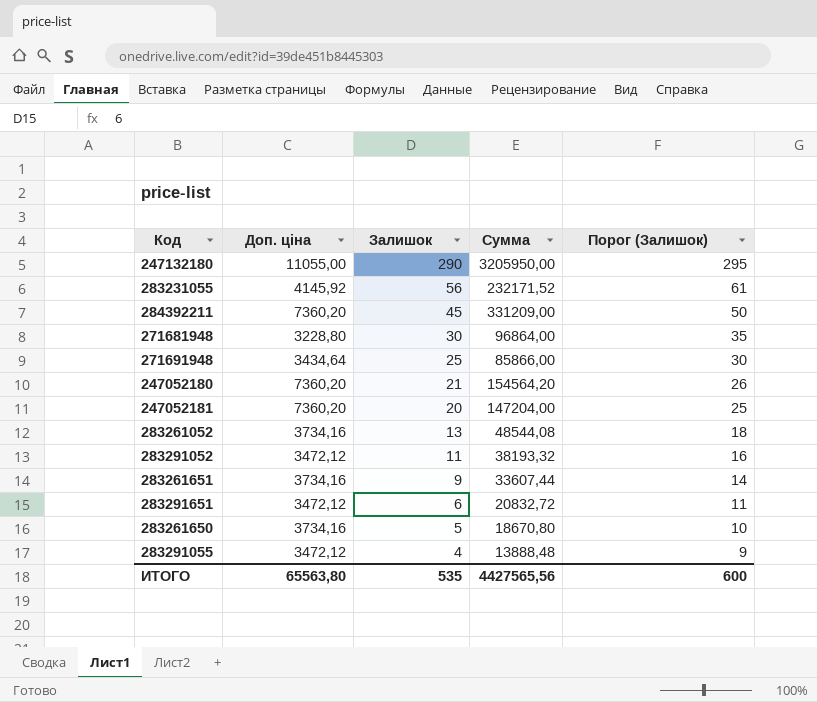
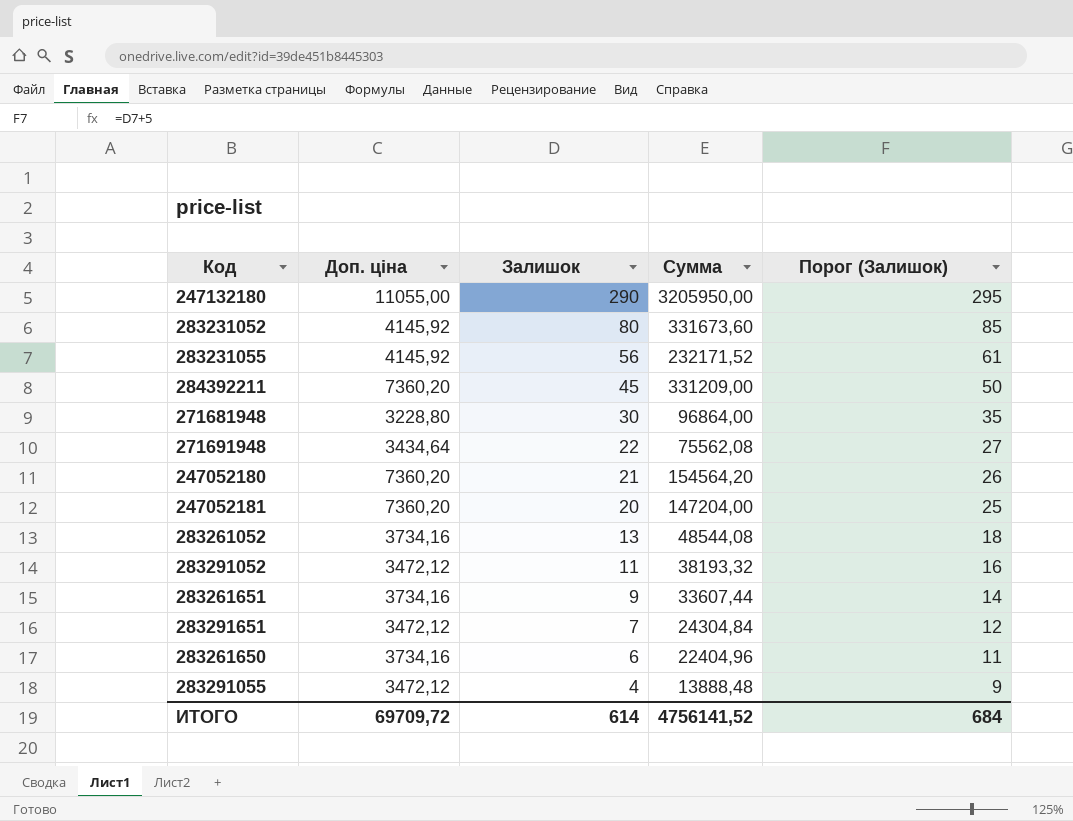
row 283231052: none -> 4145,92 | 80 | 331673,60 | 85
271691948 | Залишок: 25 -> 22
271691948 | Сумма: 85866,00 -> 75562,08
271691948 | Порог (Залишок): 30 -> 27
283291651 | Залишок: 6 -> 7
283291651 | Сумма: 20832,72 -> 24304,84
283291651 | Порог (Залишок): 11 -> 12
283261650 | Залишок: 5 -> 6
283261650 | Сумма: 18670,80 -> 22404,96
283261650 | Порог (Залишок): 10 -> 11
ИТОГО | Доп. ціна: 65563,80 -> 69709,72
ИТОГО | Залишок: 535 -> 614
ИТОГО | Сумма: 4427565,56 -> 4756141,52
ИТОГО | Порог (Залишок): 600 -> 684

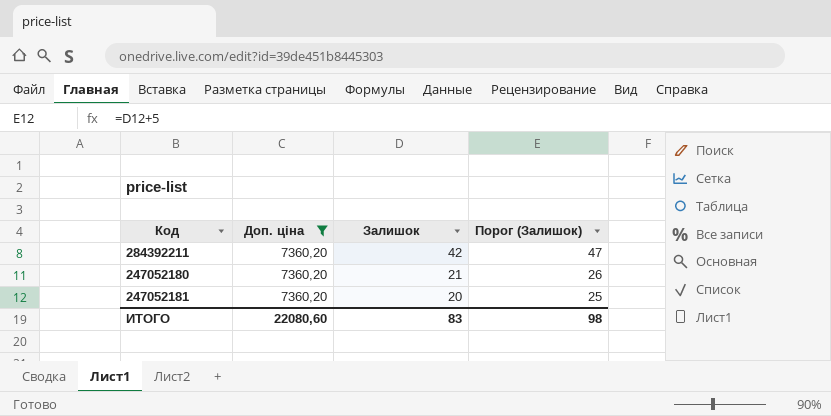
filter: none -> Доп. ціна = 7360,20
column Сумма | formula: [Доп. ціна] * [Залишок] -> none
284392211 | Залишок: 45 -> 42
284392211 | Порог (Залишок): 50 -> 47
ИТОГО | Доп. ціна: 69709,72 -> 22080,60
ИТОГО | Залишок: 614 -> 83
ИТОГО | Порог (Залишок): 684 -> 98

